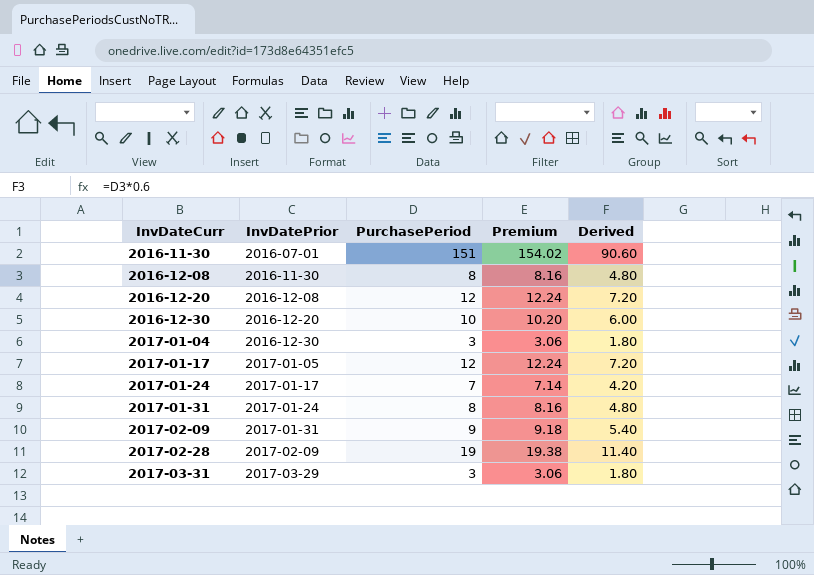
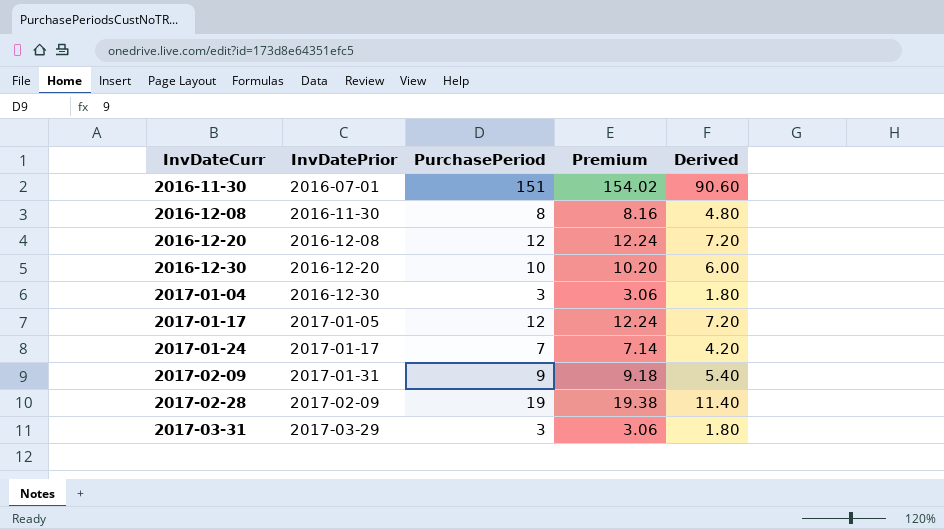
row 2017-01-31: 2017-01-24 | 8 | 8.16 | 4.80 -> none

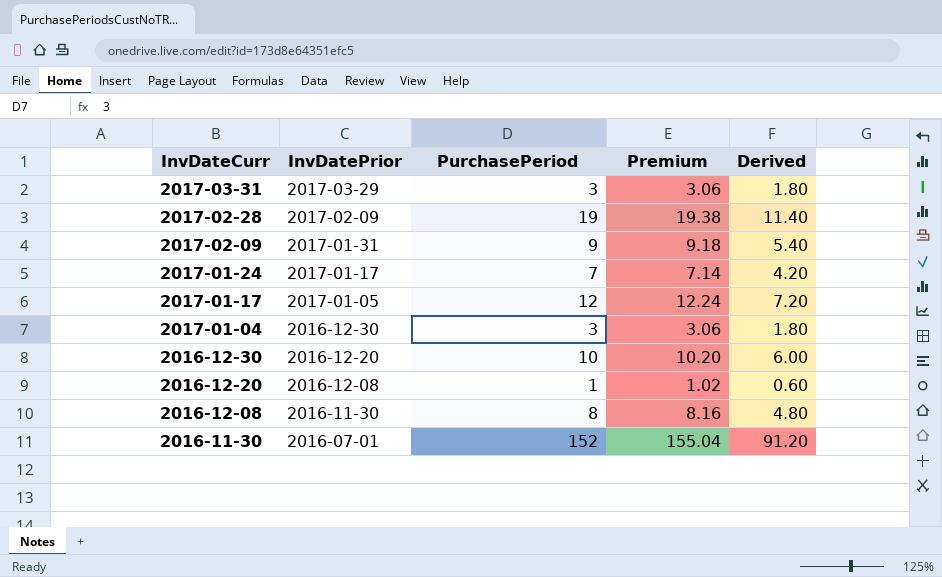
row order: InvDateCurr ascending -> InvDateCurr descending
2016-12-20 | PurchasePeriod: 12 -> 1
2016-12-20 | Premium: 12.24 -> 1.02
2016-12-20 | Derived: 7.20 -> 0.60
2016-11-30 | PurchasePeriod: 151 -> 152
2016-11-30 | Premium: 154.02 -> 155.04
2016-11-30 | Derived: 90.60 -> 91.20

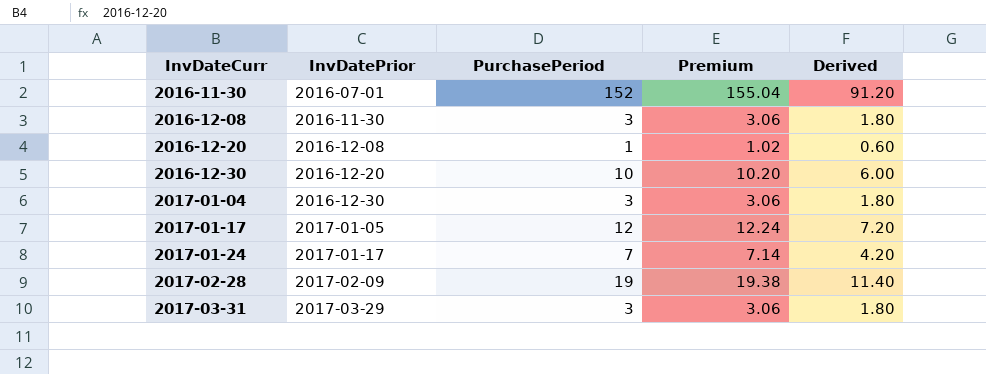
row order: InvDateCurr descending -> InvDateCurr ascending
row 2017-02-09: 2017-01-31 | 9 | 9.18 | 5.40 -> none
2016-12-08 | PurchasePeriod: 8 -> 3
2016-12-08 | Premium: 8.16 -> 3.06
2016-12-08 | Derived: 4.80 -> 1.80

